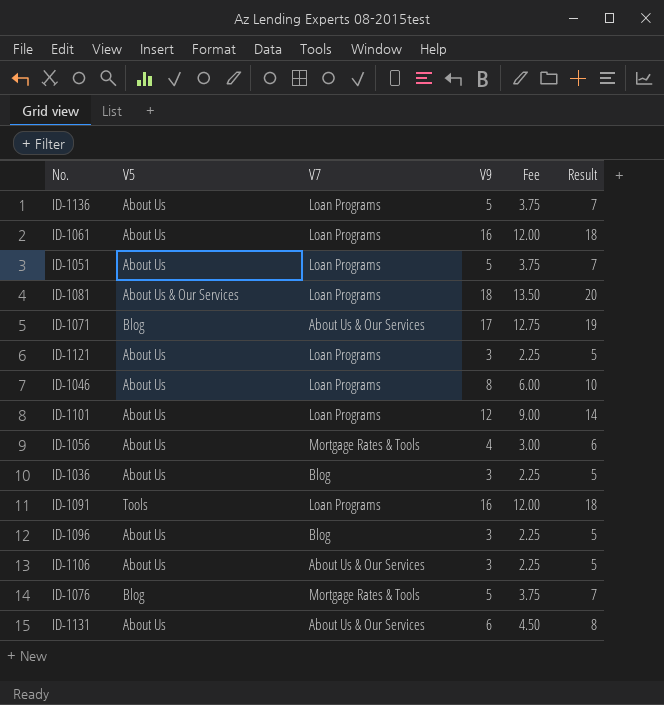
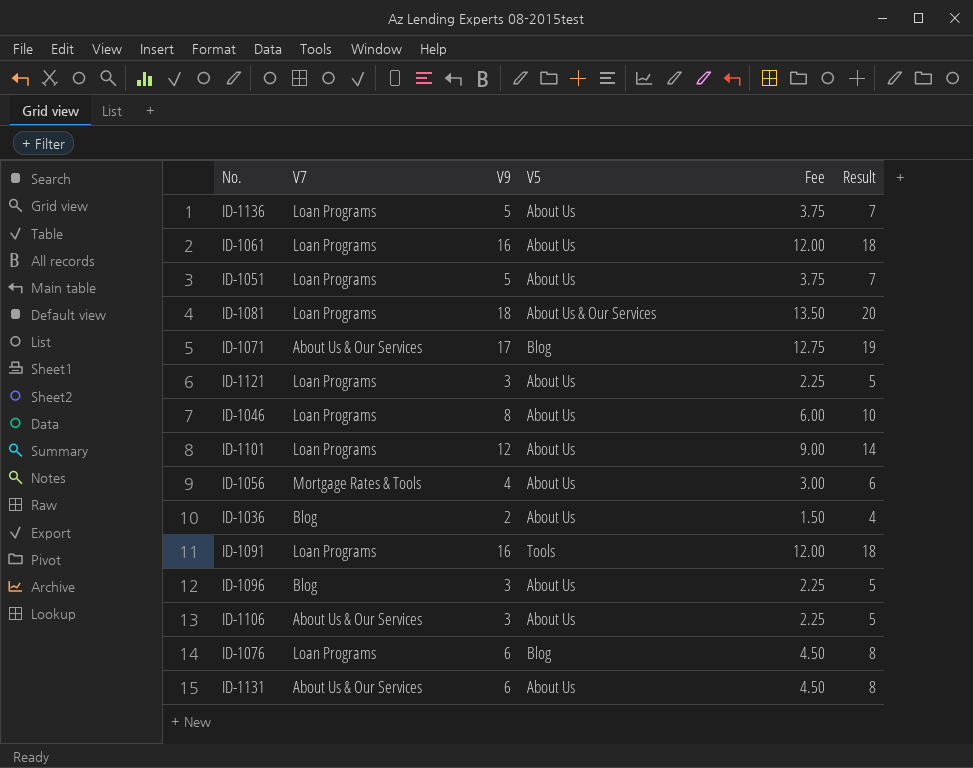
column V5 | position: 2 -> 4
ID-1036 | V9: 3 -> 2
ID-1036 | Fee: 2.25 -> 1.50
ID-1036 | Result: 5 -> 4
ID-1076 | V7: Mortgage Rates & Tools -> Loan Programs
ID-1076 | V9: 5 -> 6
ID-1076 | Fee: 3.75 -> 4.50
ID-1076 | Result: 7 -> 8

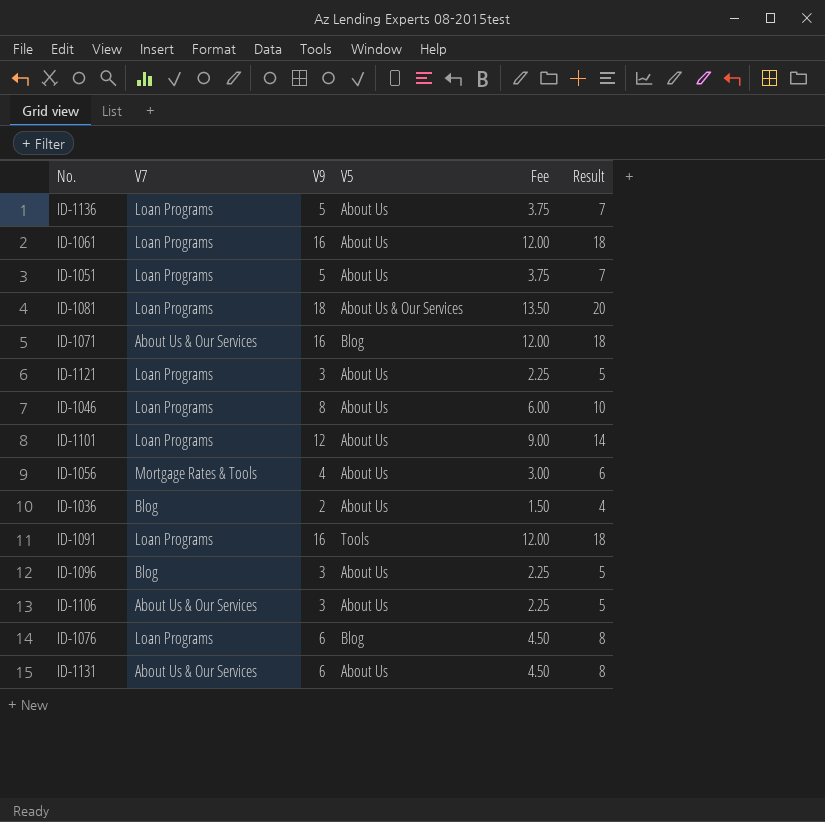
ID-1071 | V9: 17 -> 16
ID-1071 | Fee: 12.75 -> 12.00
ID-1071 | Result: 19 -> 18

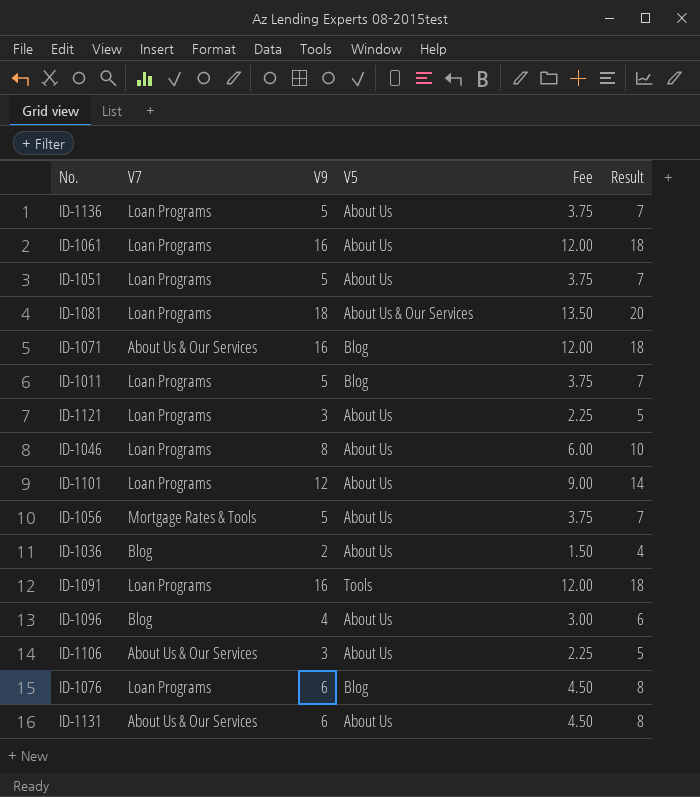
row ID-1011: none -> Loan Programs | 5 | Blog | 3.75 | 7
ID-1056 | V9: 4 -> 5
ID-1056 | Fee: 3.00 -> 3.75
ID-1056 | Result: 6 -> 7
ID-1096 | V9: 3 -> 4
ID-1096 | Fee: 2.25 -> 3.00
ID-1096 | Result: 5 -> 6

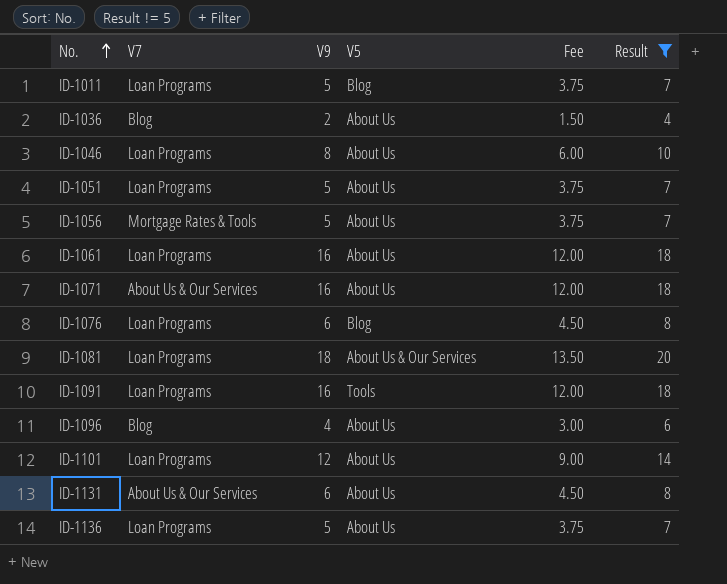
filter: none -> Result != 5
row order: none -> No. ascending
ID-1071 | V5: Blog -> About Us

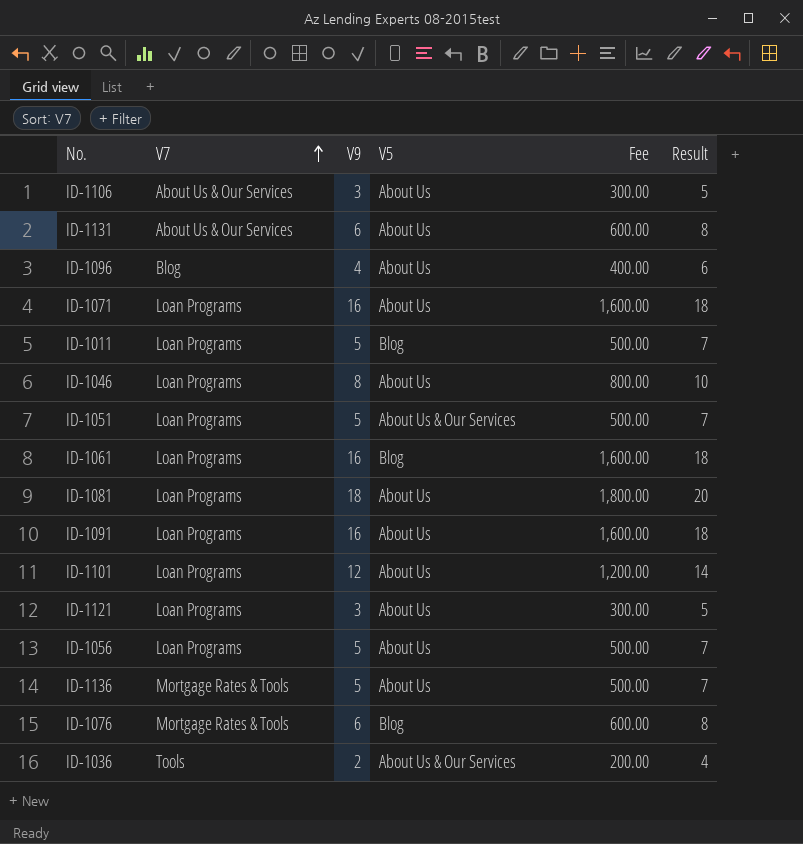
filter: Result != 5 -> none
row order: No. ascending -> V7 ascending
column Fee | formula: [V9] * 0.75 -> [V9] * 100
ID-1071 | V7: About Us & Our Services -> Loan Programs
ID-1051 | V5: About Us -> About Us & Our Services
ID-1061 | V5: About Us -> Blog
ID-1081 | V5: About Us & Our Services -> About Us
ID-1091 | V5: Tools -> About Us
ID-1056 | V7: Mortgage Rates & Tools -> Loan Programs
ID-1136 | V7: Loan Programs -> Mortgage Rates & Tools
ID-1076 | V7: Loan Programs -> Mortgage Rates & Tools
ID-1036 | V7: Blog -> Tools
ID-1036 | V5: About Us -> About Us & Our Services

